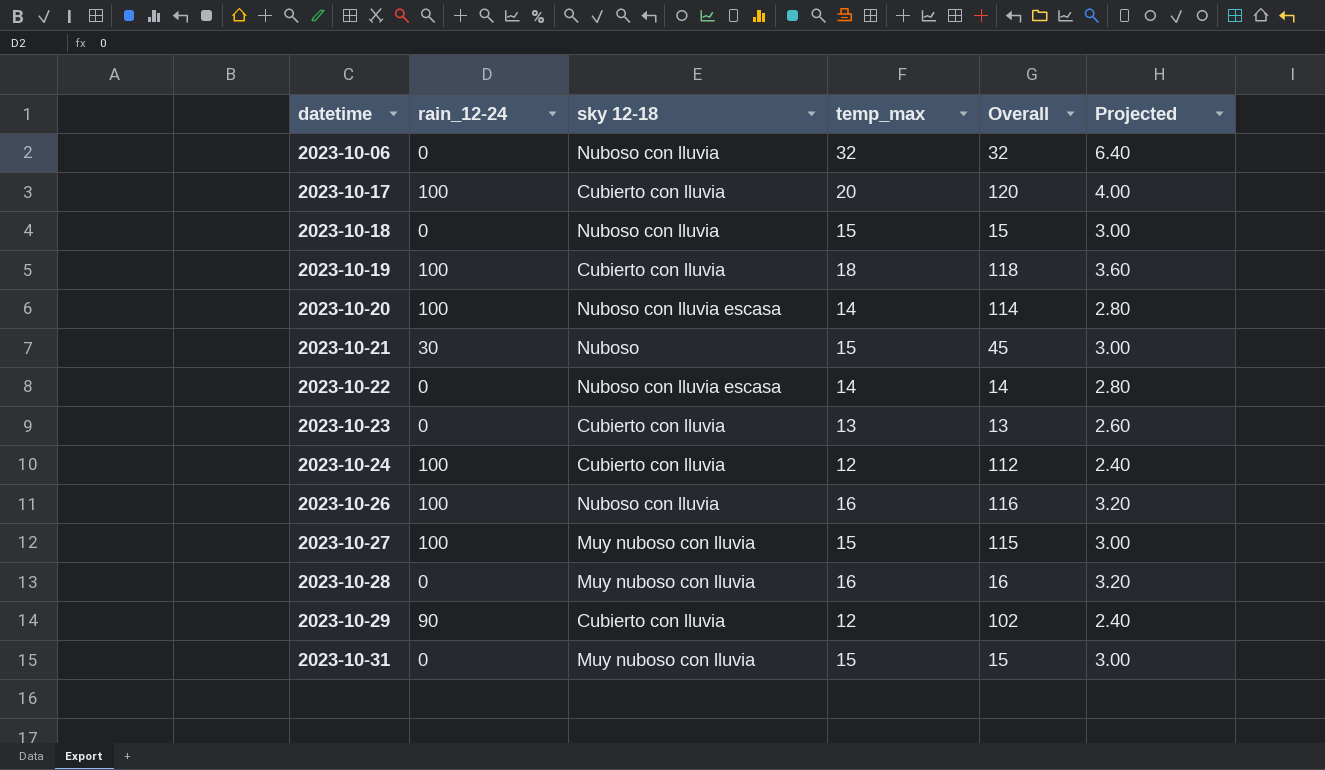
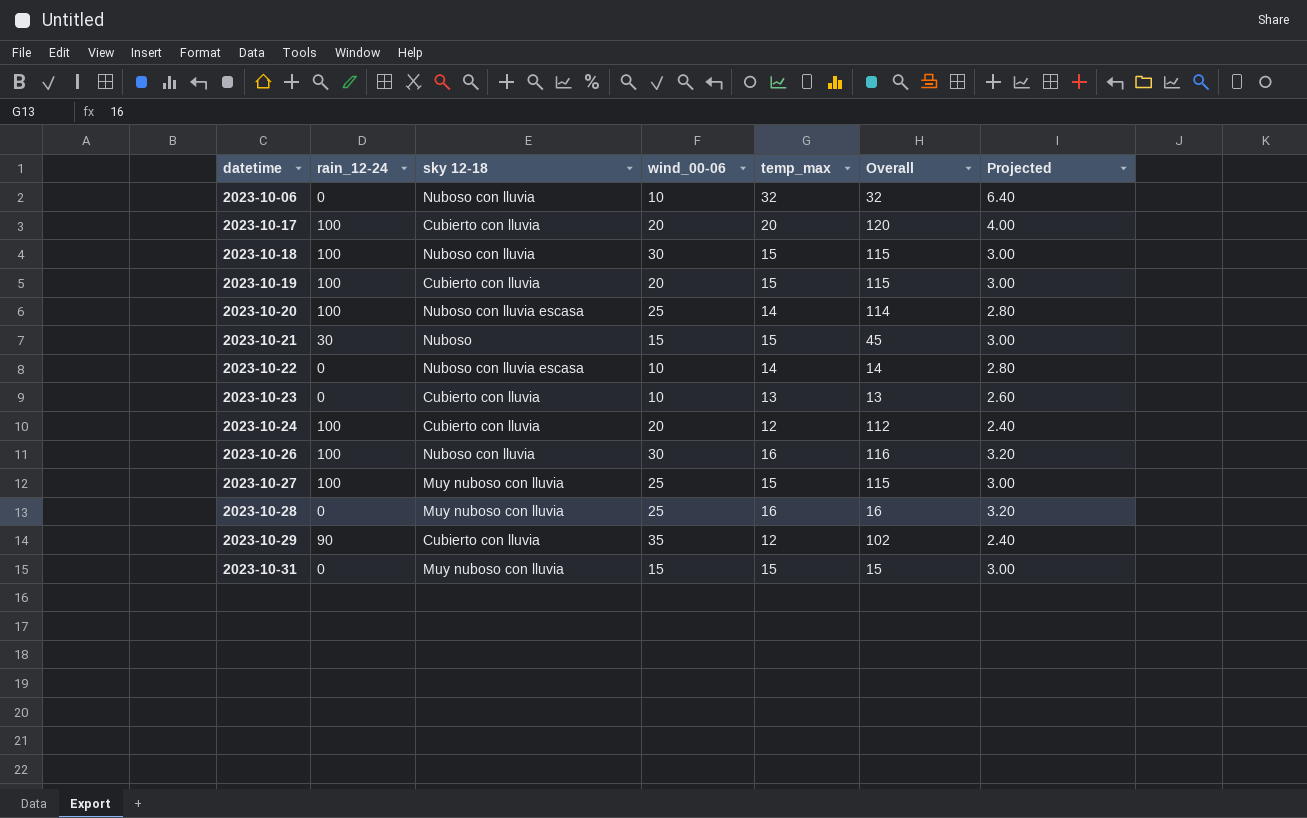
column wind_00-06 | position: none -> 4
2023-10-18 | rain_12-24: 0 -> 100
2023-10-18 | Overall: 15 -> 115
2023-10-19 | temp_max: 18 -> 15
2023-10-19 | Overall: 118 -> 115
2023-10-19 | Projected: 3.60 -> 3.00

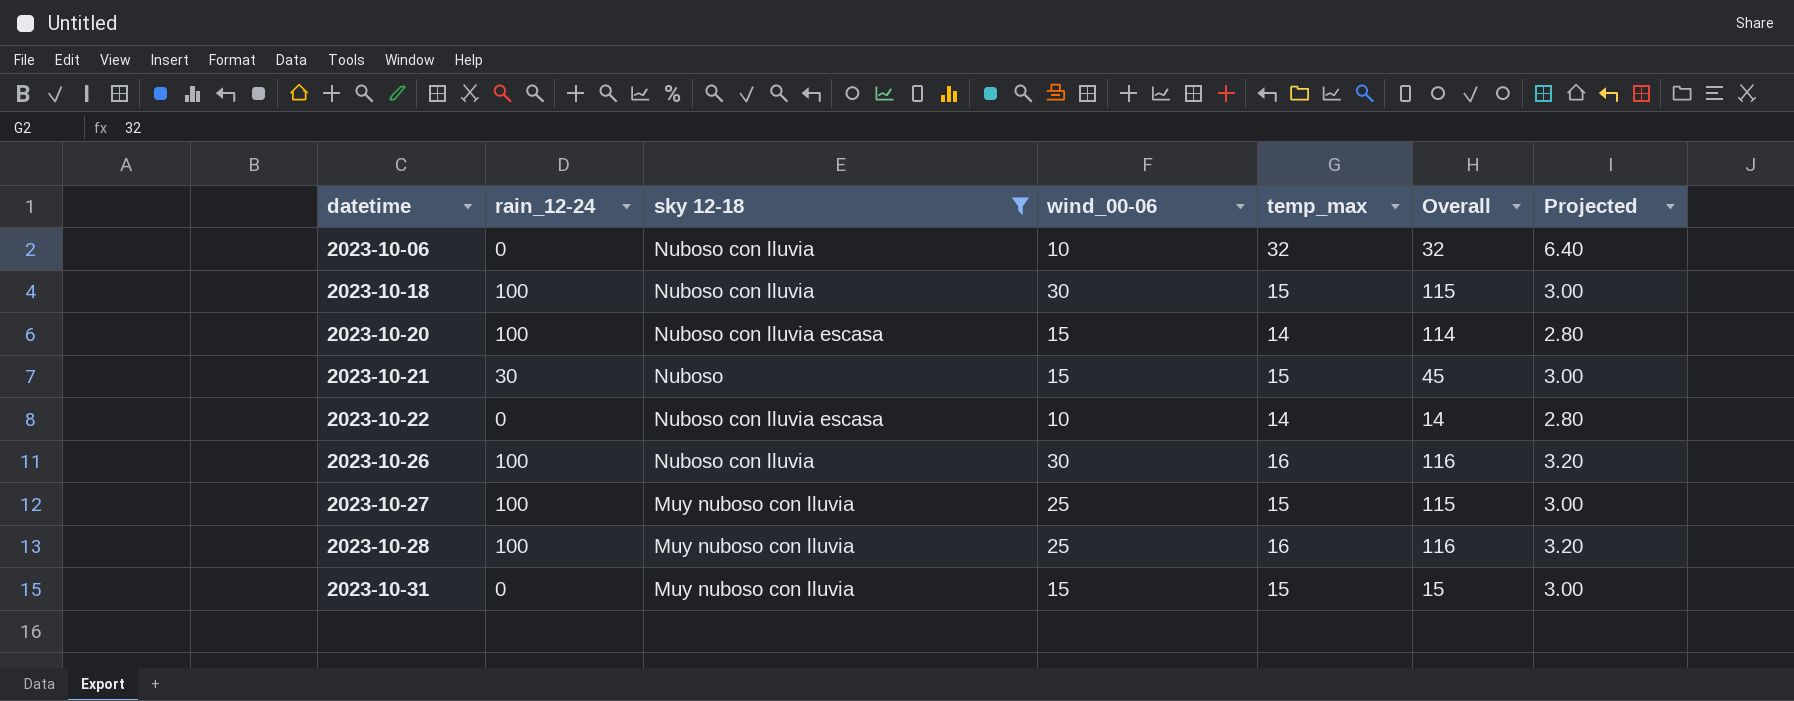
filter: none -> sky 12-18 != Cubierto con lluvia
2023-10-20 | wind_00-06: 25 -> 15
2023-10-28 | rain_12-24: 0 -> 100
2023-10-28 | Overall: 16 -> 116

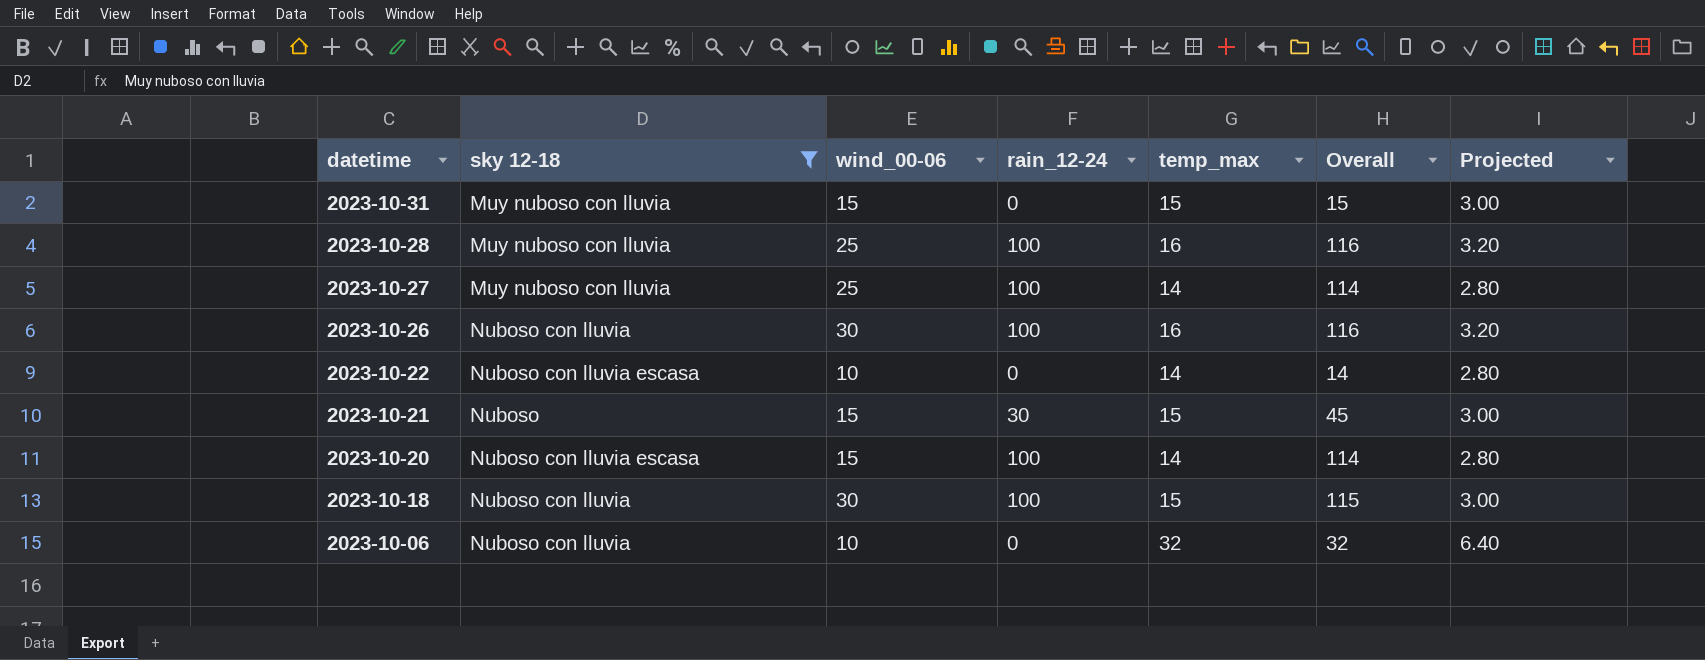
row order: datetime ascending -> datetime descending
column rain_12-24 | position: 2 -> 4
2023-10-27 | temp_max: 15 -> 14
2023-10-27 | Overall: 115 -> 114
2023-10-27 | Projected: 3.00 -> 2.80

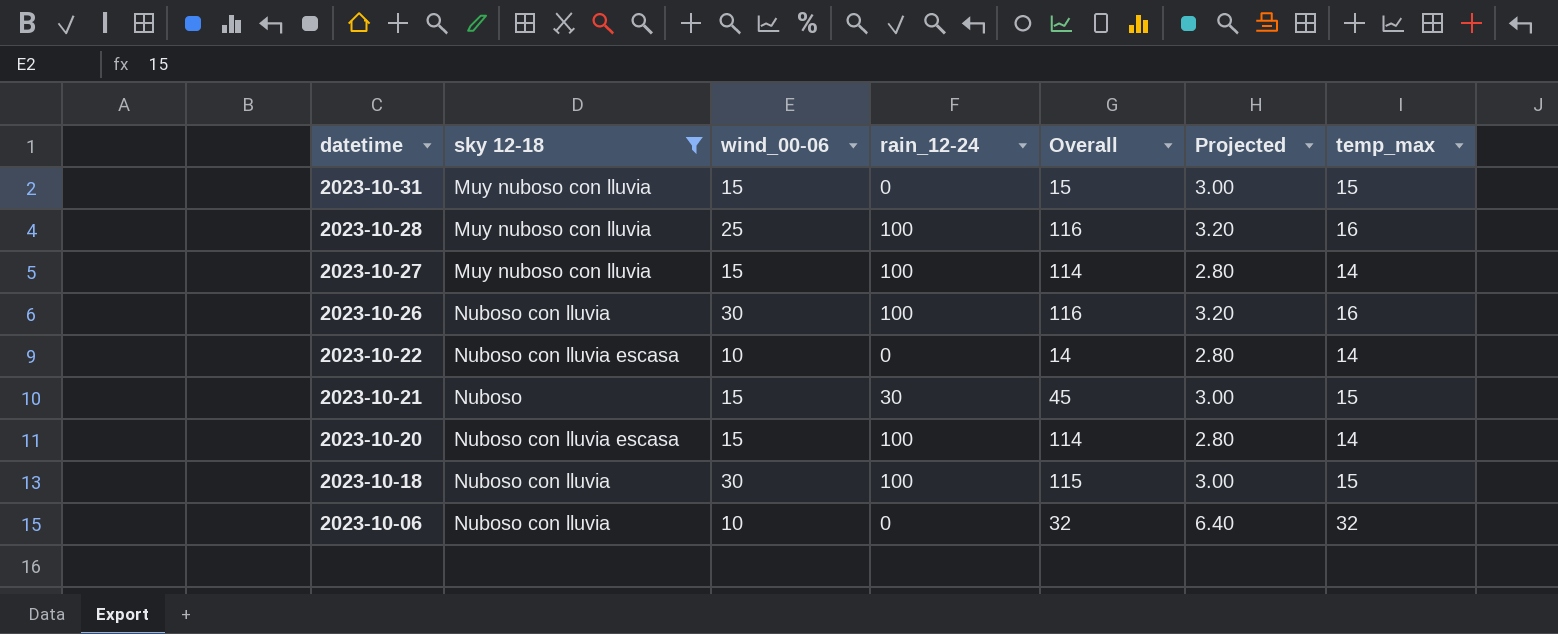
column temp_max | position: 5 -> 7
2023-10-27 | wind_00-06: 25 -> 15

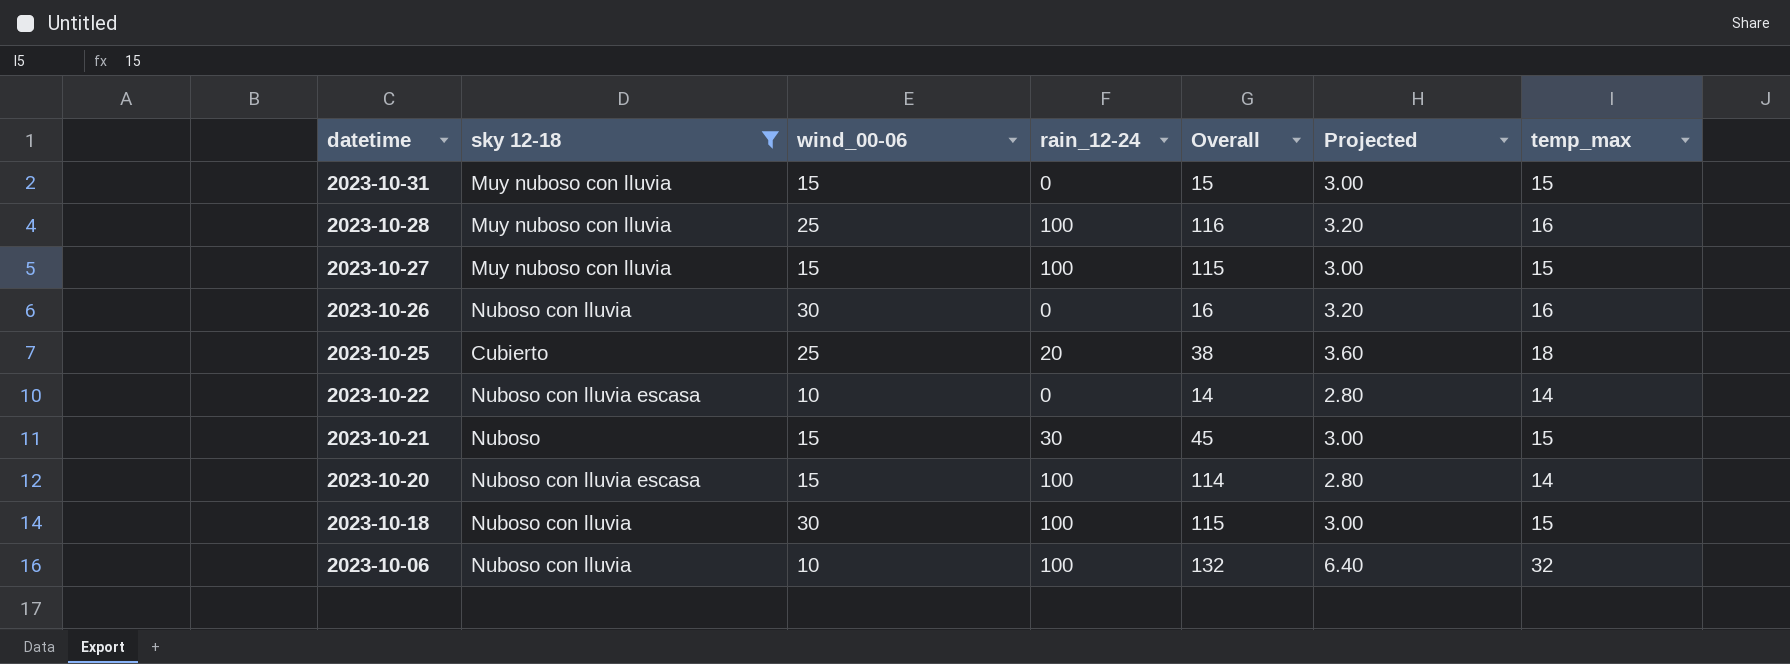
2023-10-27 | Overall: 114 -> 115
2023-10-27 | Projected: 2.80 -> 3.00
2023-10-27 | temp_max: 14 -> 15
2023-10-26 | rain_12-24: 100 -> 0
2023-10-26 | Overall: 116 -> 16
row 2023-10-25: none -> Cubierto | 25 | 20 | 38 | 3.60 | 18
2023-10-06 | rain_12-24: 0 -> 100
2023-10-06 | Overall: 32 -> 132

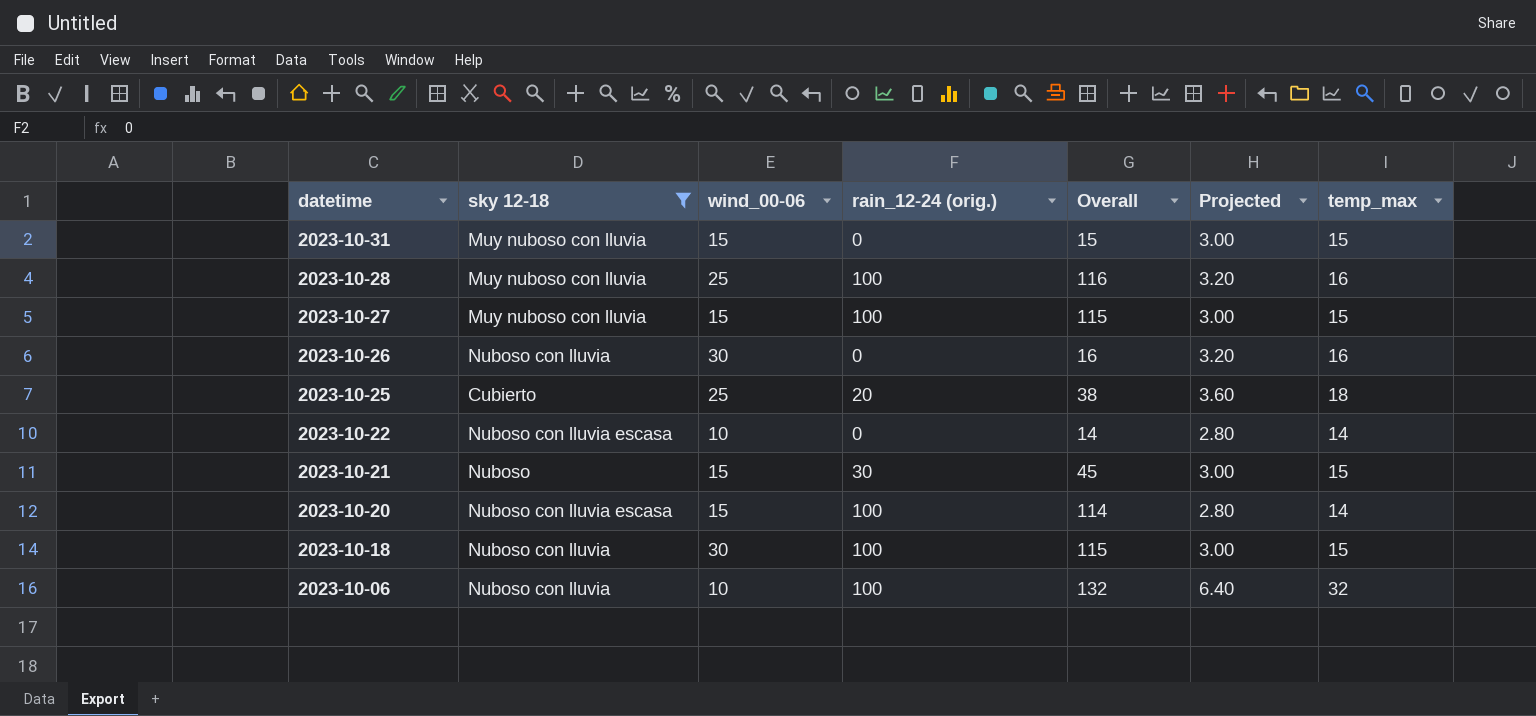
column name: rain_12-24 -> rain_12-24 (orig.)

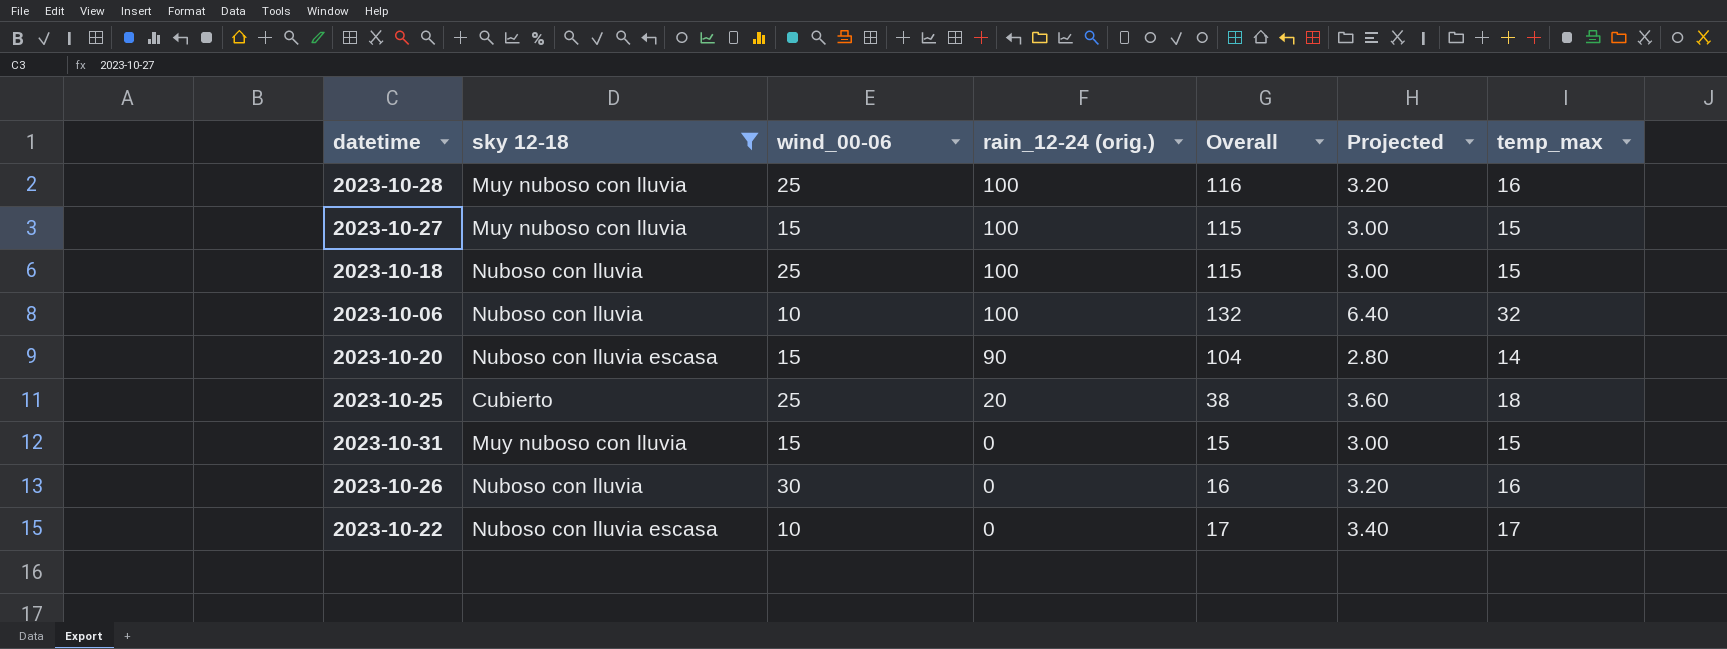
row order: datetime descending -> rain_12-24 (orig.) descending
row 2023-10-21: Nuboso | 15 | 30 | 45 | 3.00 | 15 -> none
2023-10-18 | wind_00-06: 30 -> 25
2023-10-20 | rain_12-24 (orig.): 100 -> 90
2023-10-20 | Overall: 114 -> 104
2023-10-22 | Overall: 14 -> 17
2023-10-22 | Projected: 2.80 -> 3.40
2023-10-22 | temp_max: 14 -> 17

